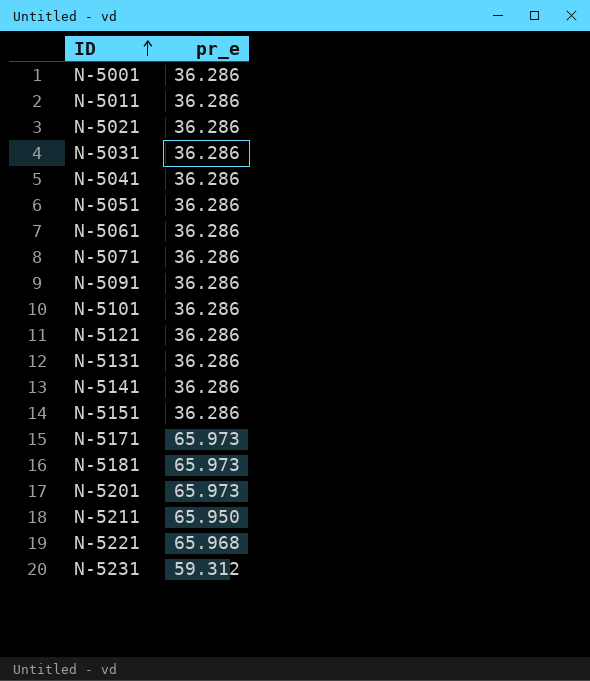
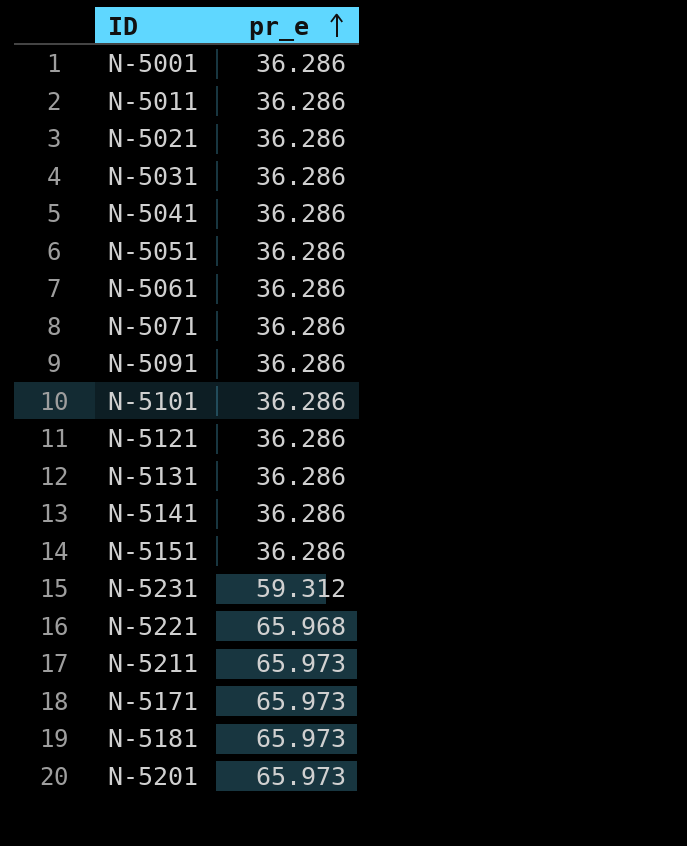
row order: ID ascending -> pr_e ascending
N-5211 | pr_e: 65.950 -> 65.973

